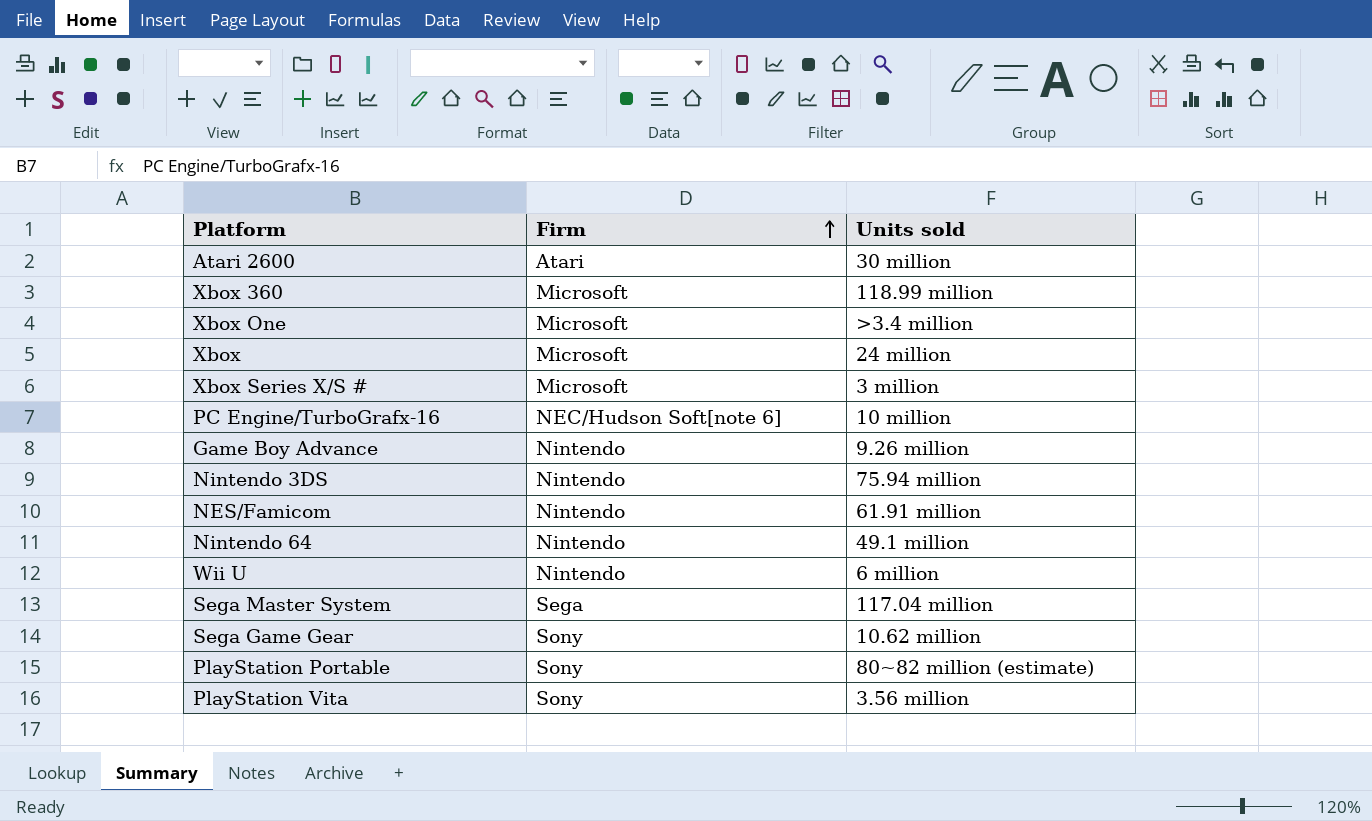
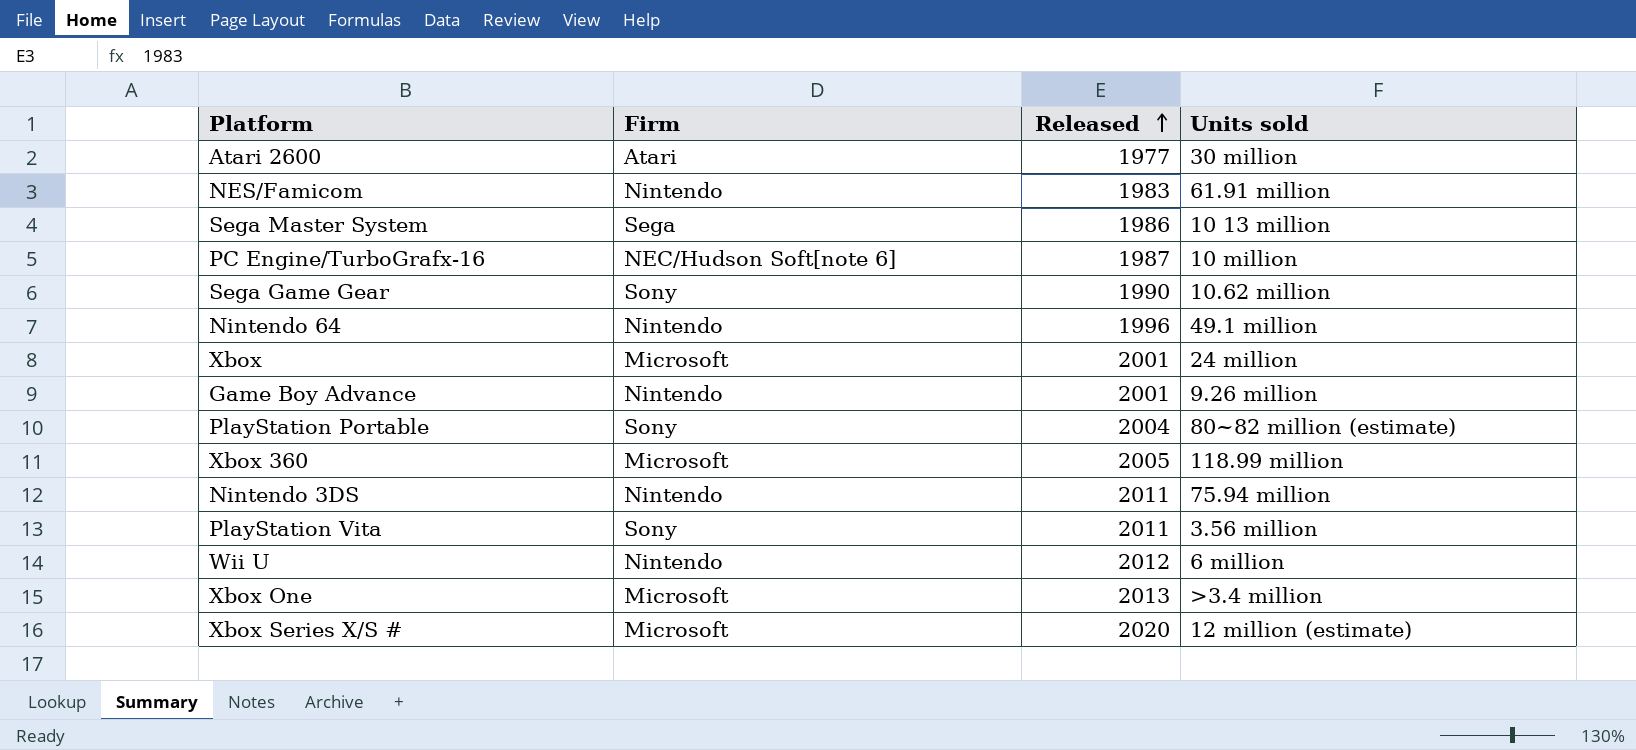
row order: Firm ascending -> Released ascending
column Released | position: none -> 3
Sega Master System | Units sold: 117.04 million -> 10 13 million
Xbox Series X/S # | Units sold: 3 million -> 12 million (estimate)

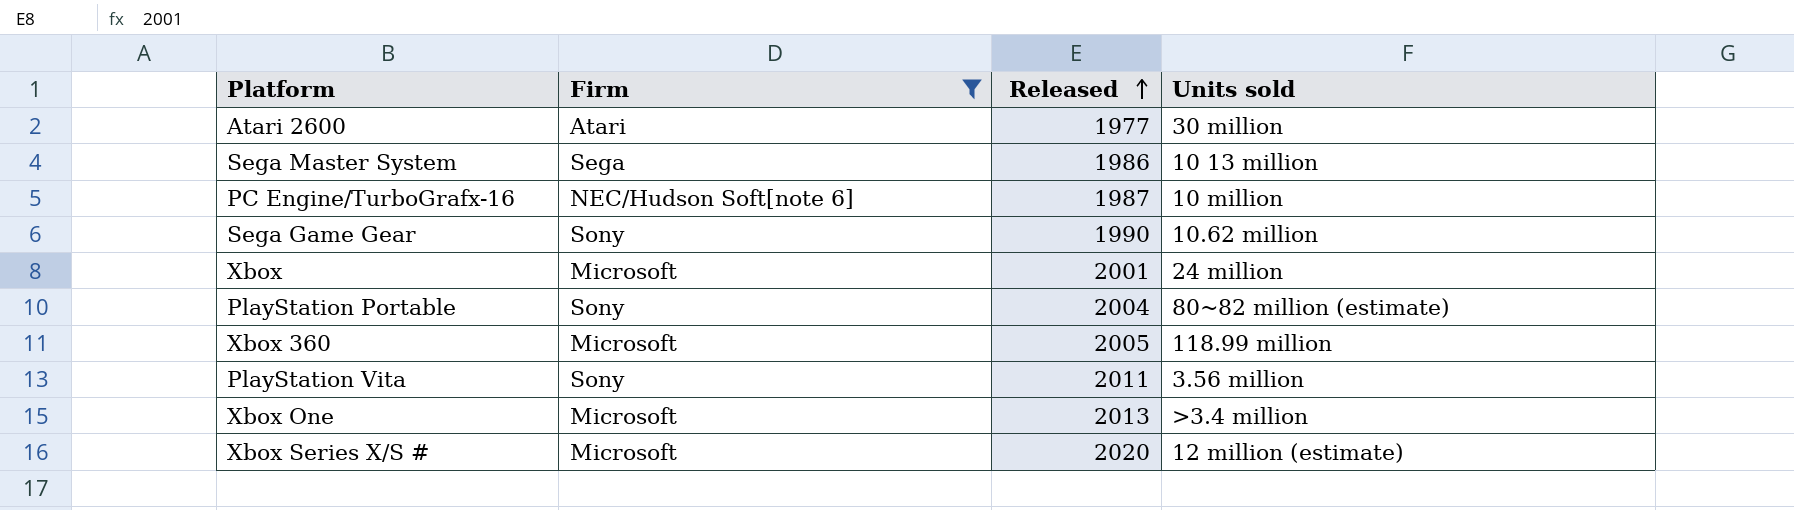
filter: none -> Firm != Nintendo

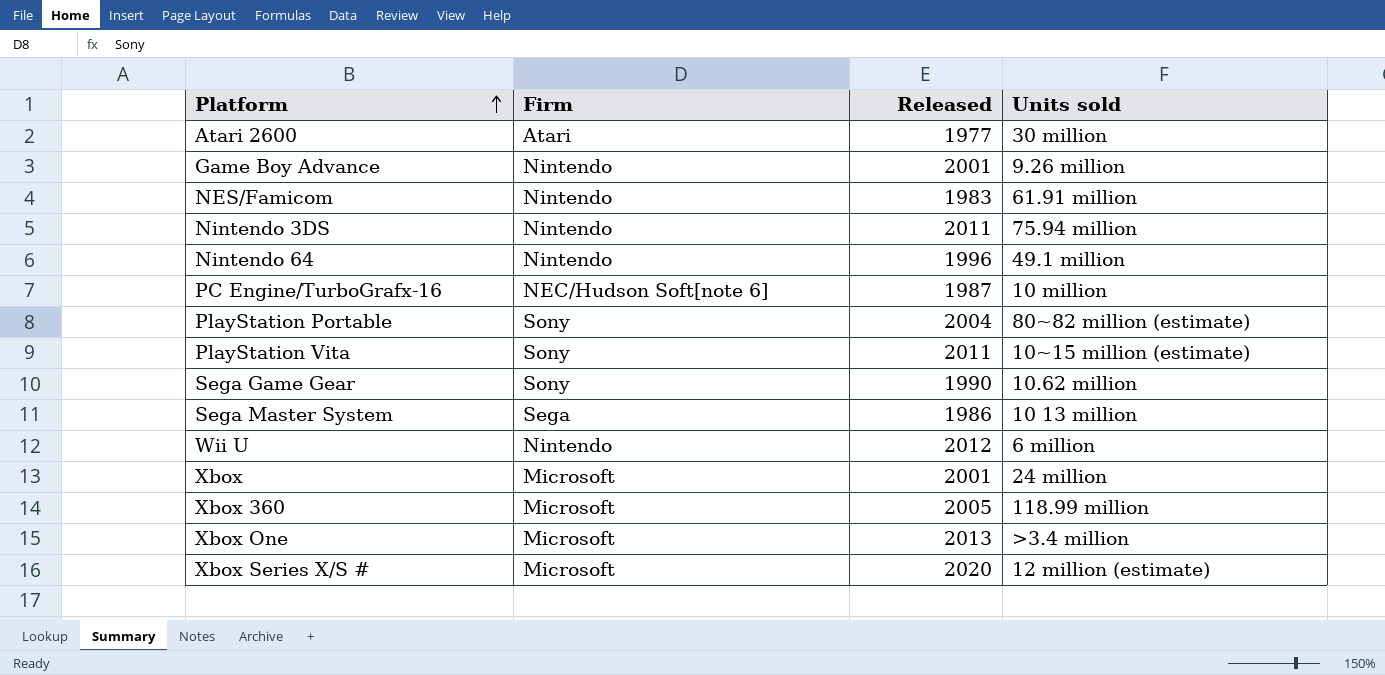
filter: Firm != Nintendo -> none
row order: Released ascending -> Platform ascending
PlayStation Vita | Units sold: 3.56 million -> 10~15 million (estimate)

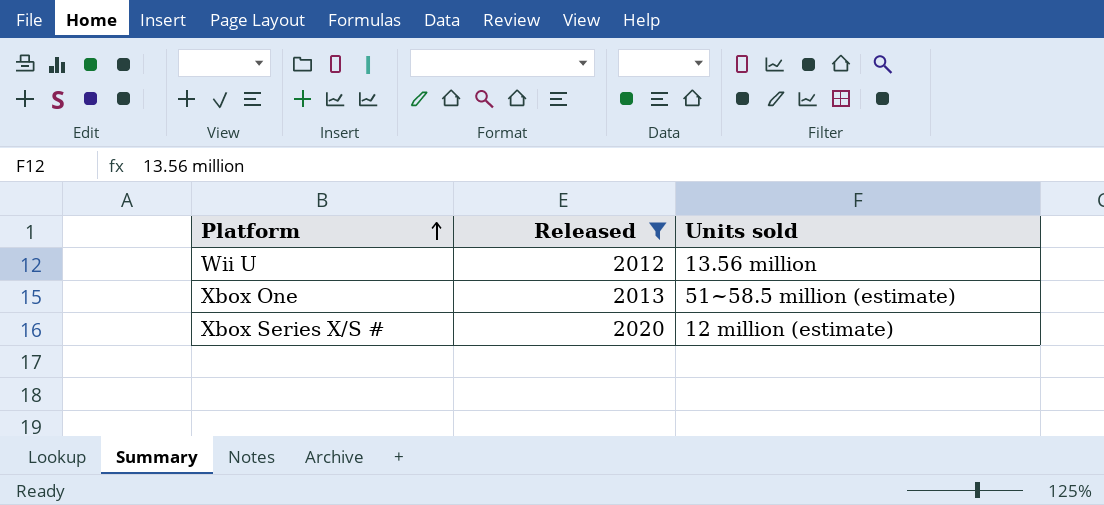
filter: none -> Released >= 2012
column Firm | position: 2 -> none
Wii U | Units sold: 6 million -> 13.56 million
Xbox One | Units sold: >3.4 million -> 51~58.5 million (estimate)

